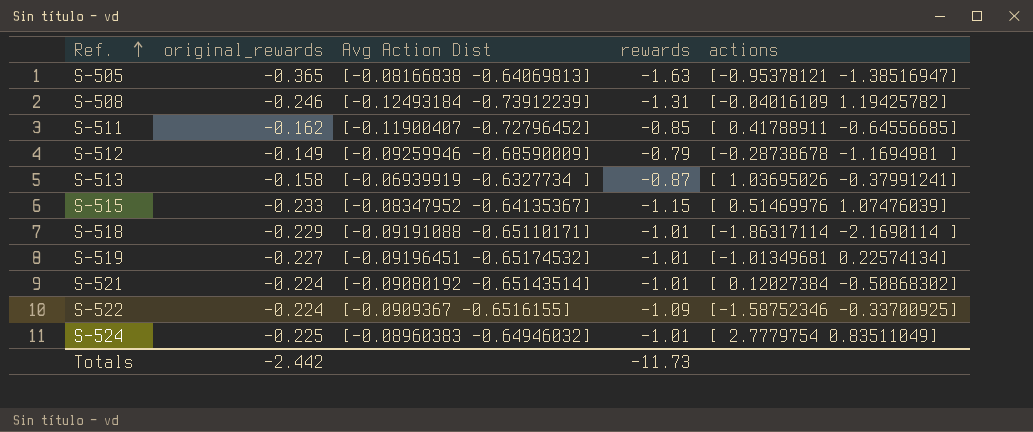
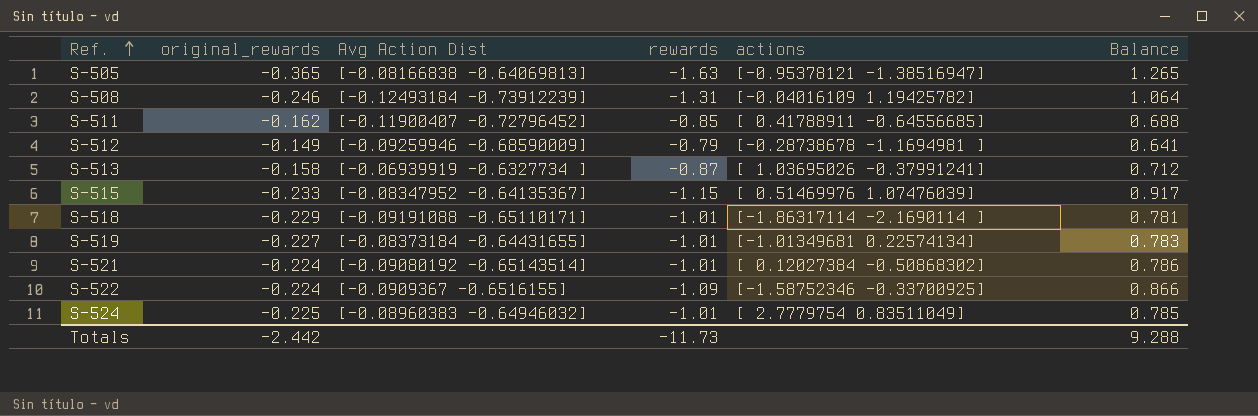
column Balance | formula: none -> [original_rewards] - [rewards]
S-519 | Avg Action Dist: [-0.09196451 -0.65174532] -> [-0.08373184 -0.64431655]

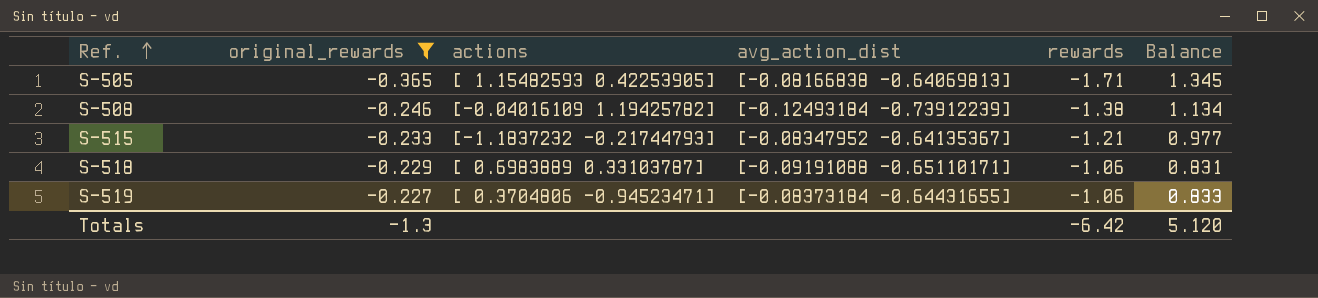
filter: none -> original_rewards <= -0.227
column actions | position: 5 -> 3
column name: Avg Action Dist -> avg_action_dist
S-505 | actions: [-0.95378121 -1.38516947] -> [ 1.15482593 0.42253905]
S-505 | rewards: -1.63 -> -1.71
S-505 | Balance: 1.265 -> 1.345
S-508 | rewards: -1.31 -> -1.38
S-508 | Balance: 1.064 -> 1.134
S-515 | actions: [ 0.51469976 1.07476039] -> [-1.1837232 -0.21744793]
S-515 | rewards: -1.15 -> -1.21
S-515 | Balance: 0.917 -> 0.977
S-518 | actions: [-1.86317114 -2.1690114 ] -> [ 0.6983889 0.33103787]
S-518 | rewards: -1.01 -> -1.06
S-518 | Balance: 0.781 -> 0.831
S-519 | actions: [-1.01349681 0.22574134] -> [ 0.3704806 -0.94523471]
S-519 | rewards: -1.01 -> -1.06
S-519 | Balance: 0.783 -> 0.833
Totals | original_rewards: -2.442 -> -1.3
Totals | rewards: -11.73 -> -6.42
Totals | Balance: 9.288 -> 5.120

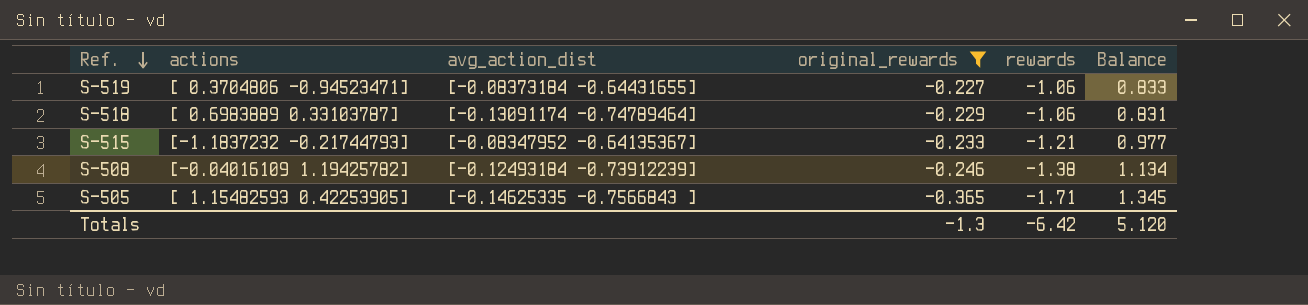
row order: Ref. ascending -> Ref. descending
column original_rewards | position: 2 -> 4
S-518 | avg_action_dist: [-0.09191088 -0.65110171] -> [-0.13091174 -0.74789464]
S-505 | avg_action_dist: [-0.08166838 -0.64069813] -> [-0.14625335 -0.7566843 ]

